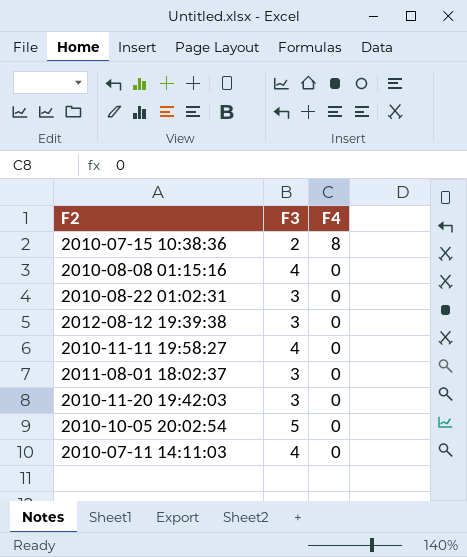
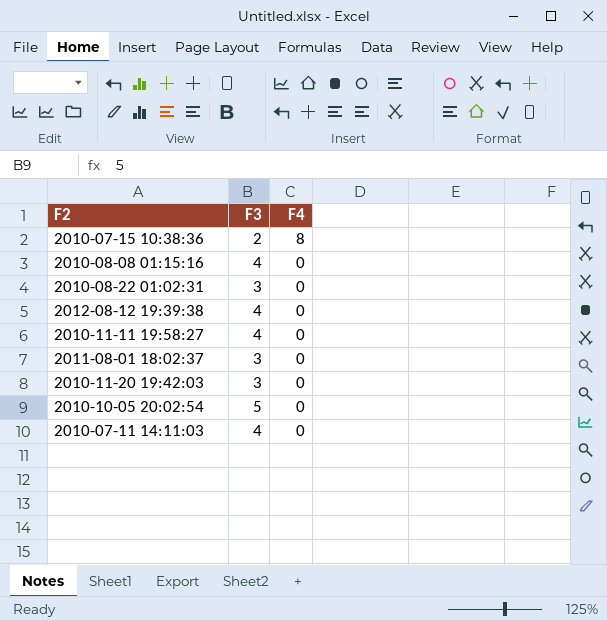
2012-08-12 19:39:38 | F3: 3 -> 4

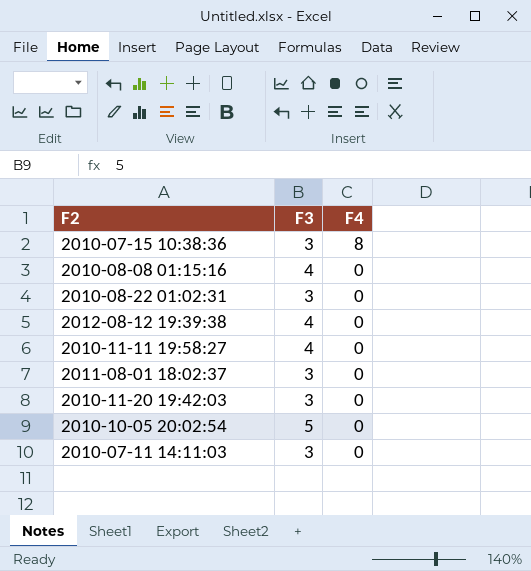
2010-07-15 10:38:36 | F3: 2 -> 3
2010-07-11 14:11:03 | F3: 4 -> 3

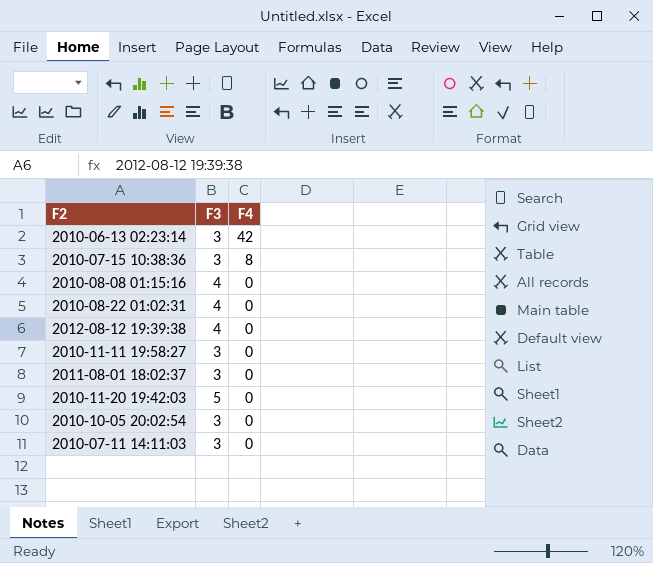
row 2010-06-13 02:23:14: none -> 3 | 42
2010-08-22 01:02:31 | F3: 3 -> 4
2010-11-11 19:58:27 | F3: 4 -> 3
2010-11-20 19:42:03 | F3: 3 -> 5
2010-10-05 20:02:54 | F3: 5 -> 3

